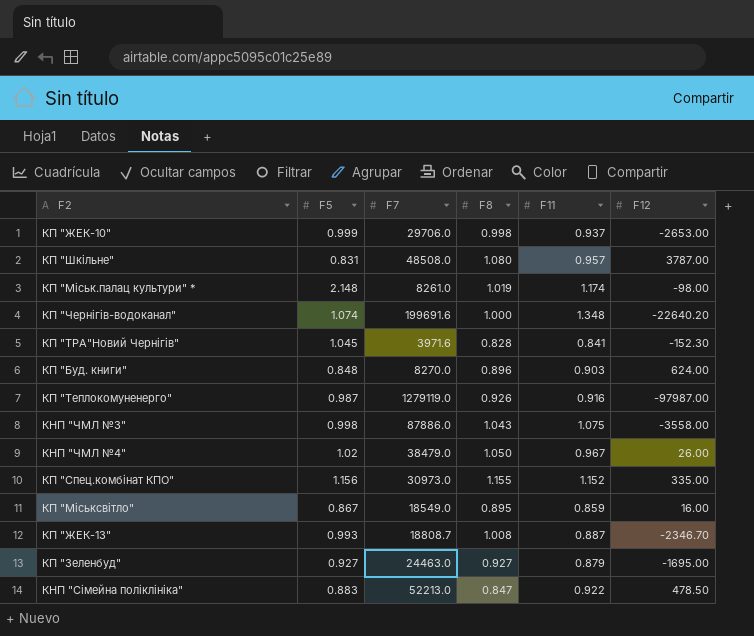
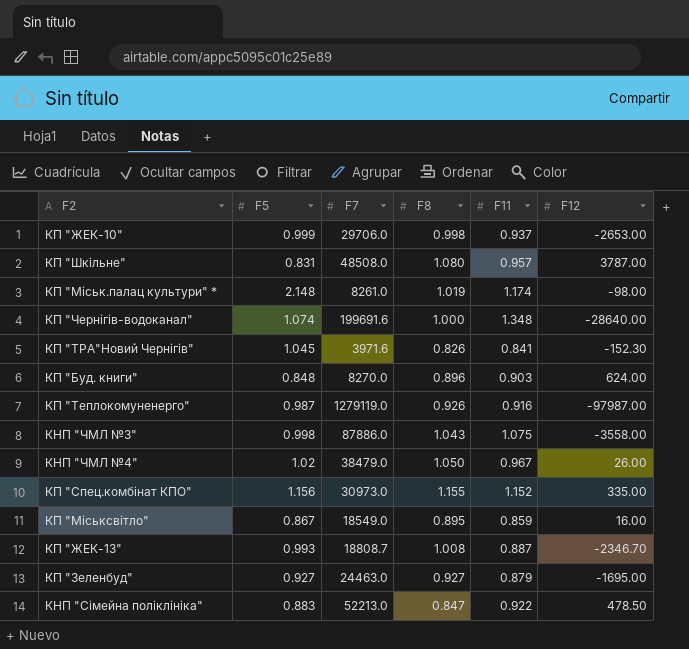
КП "Чернігів-водоканал" | F12: -22640.20 -> -28640.00
КП "ТРА"Новий Чернігів" | F8: 0.828 -> 0.826

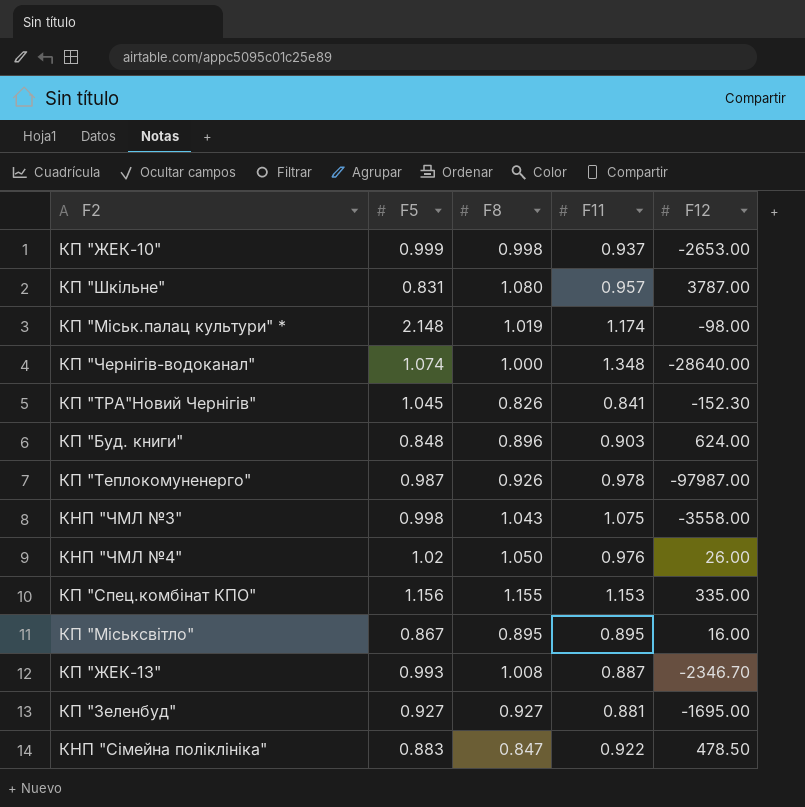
column F7 | position: 3 -> none
КП "Теплокомуненерго" | F11: 0.916 -> 0.978
КНП "ЧМЛ №4" | F11: 0.967 -> 0.976
КП "Спец.комбінат КПО" | F11: 1.152 -> 1.153
КП "Міськсвітло" | F11: 0.859 -> 0.895
КП "Зеленбуд" | F11: 0.879 -> 0.881

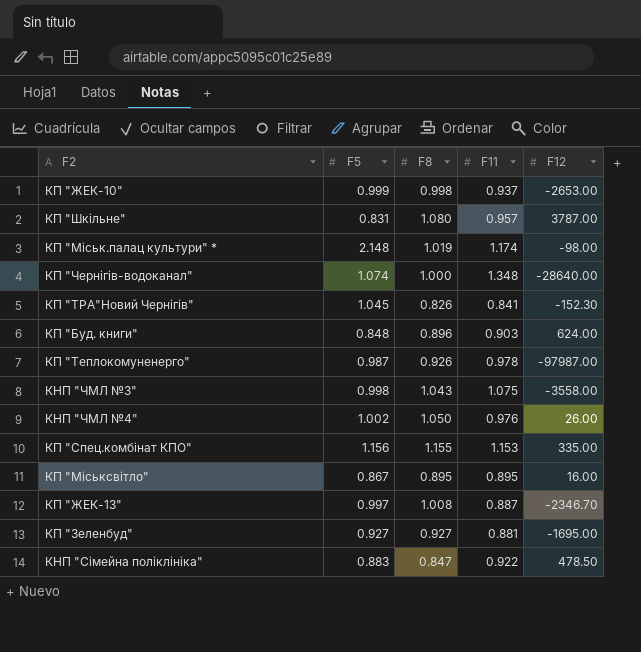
КНП "ЧМЛ №4" | F5: 1.02 -> 1.002
КП "ЖЕК-13" | F5: 0.993 -> 0.997

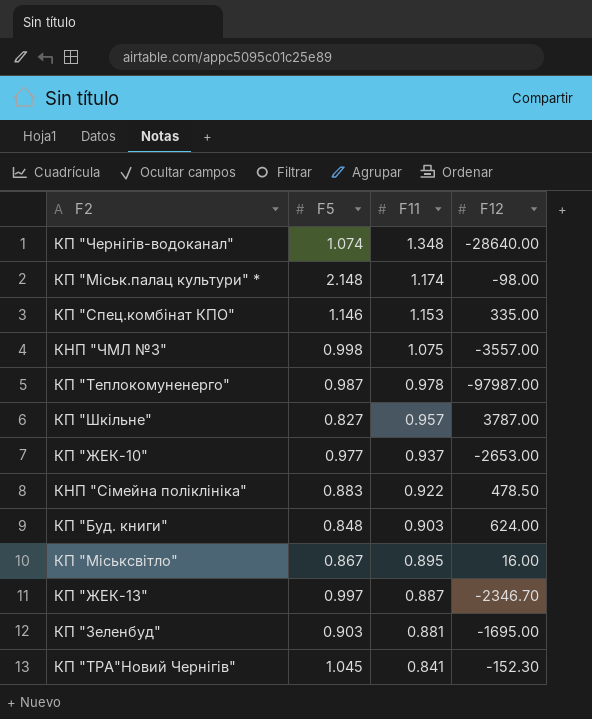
row order: none -> F11 descending
column F8 | position: 3 -> none
row КНП "ЧМЛ №4": 1.002 | 1.050 | 0.976 | 26.00 -> none
КП "Спец.комбінат КПО" | F5: 1.156 -> 1.146
КНП "ЧМЛ №3" | F12: -3558.00 -> -3557.00
КП "Шкільне" | F5: 0.831 -> 0.827
КП "ЖЕК-10" | F5: 0.999 -> 0.977
КП "Зеленбуд" | F5: 0.927 -> 0.903

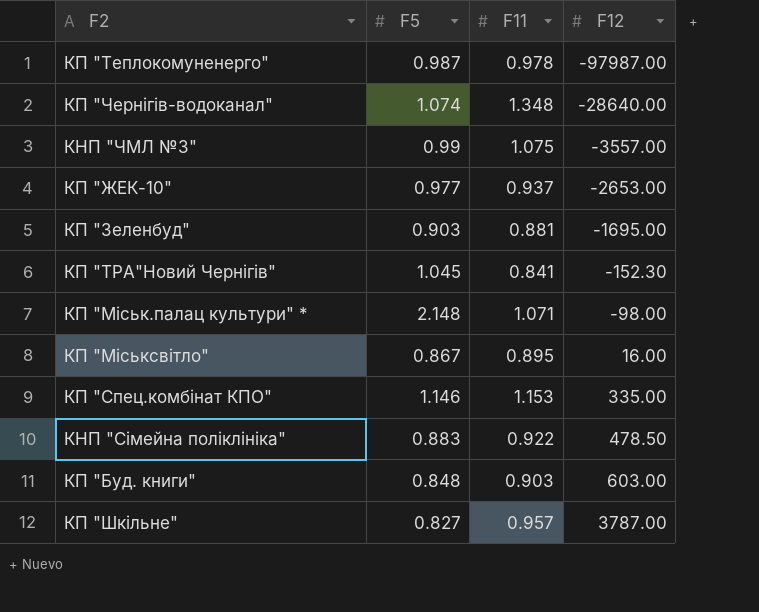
row order: F11 descending -> F12 ascending
row КП "ЖЕК-13": 0.997 | 0.887 | -2346.70 -> none
КНП "ЧМЛ №3" | F5: 0.998 -> 0.99
КП "Міськ.палац культури" * | F11: 1.174 -> 1.071
КП "Буд. книги" | F12: 624.00 -> 603.00

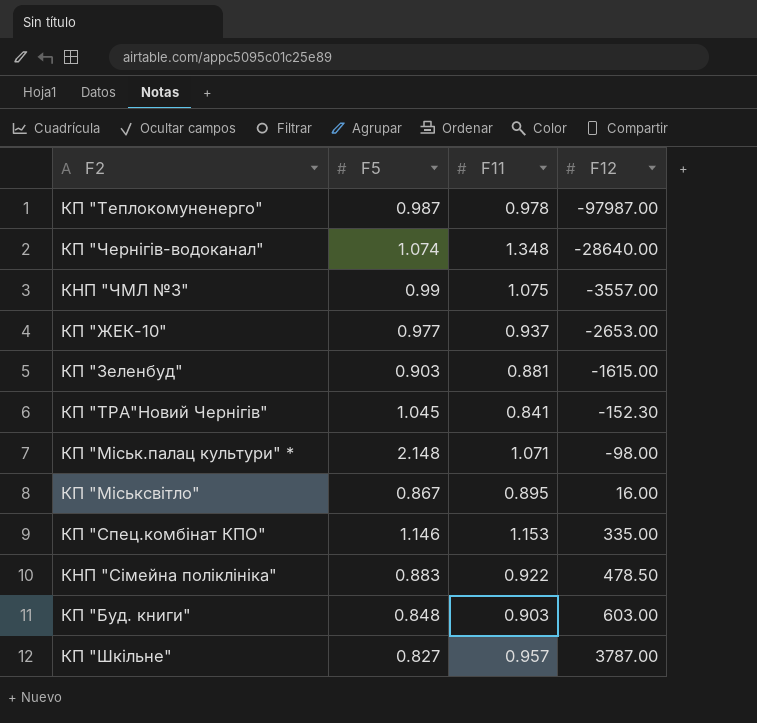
КП "Зеленбуд" | F12: -1695.00 -> -1615.00

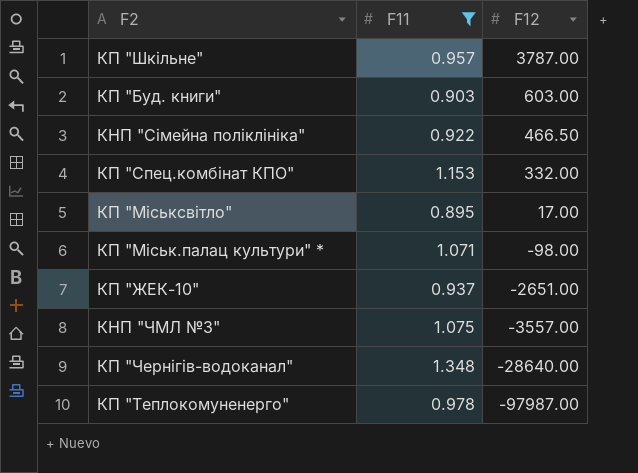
filter: none -> F11 >= 0.895
row order: F12 ascending -> F12 descending
column F5 | position: 2 -> none
КНП "Сімейна поліклініка" | F12: 478.50 -> 466.50
КП "Спец.комбінат КПО" | F12: 335.00 -> 332.00
КП "Міськсвітло" | F12: 16.00 -> 17.00
КП "ЖЕК-10" | F12: -2653.00 -> -2651.00

